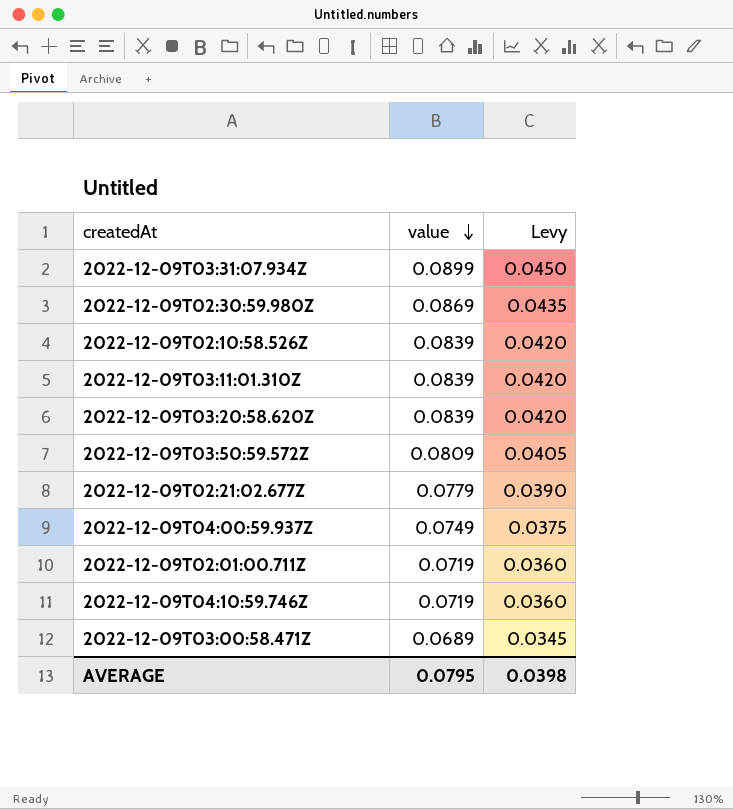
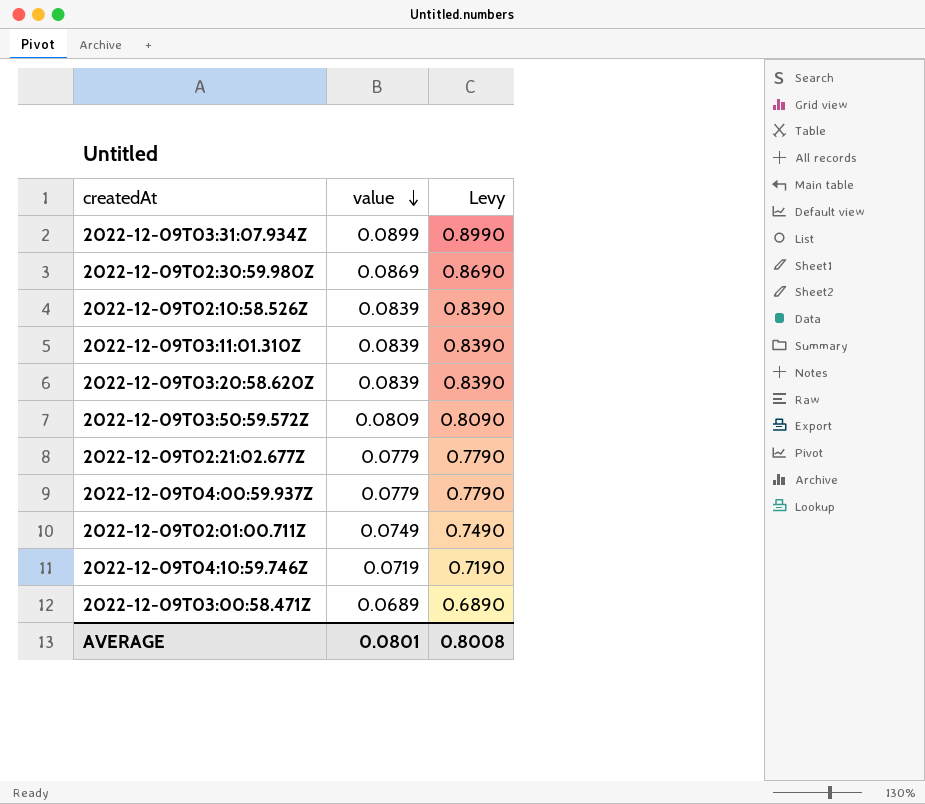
column Levy | formula: [value] * 0.5 -> [value] * 10
2022-12-09T04:00:59.937Z | value: 0.0749 -> 0.0779
2022-12-09T02:01:00.711Z | value: 0.0719 -> 0.0749
AVERAGE | value: 0.0795 -> 0.0801
AVERAGE | Levy: 0.0398 -> 0.8008

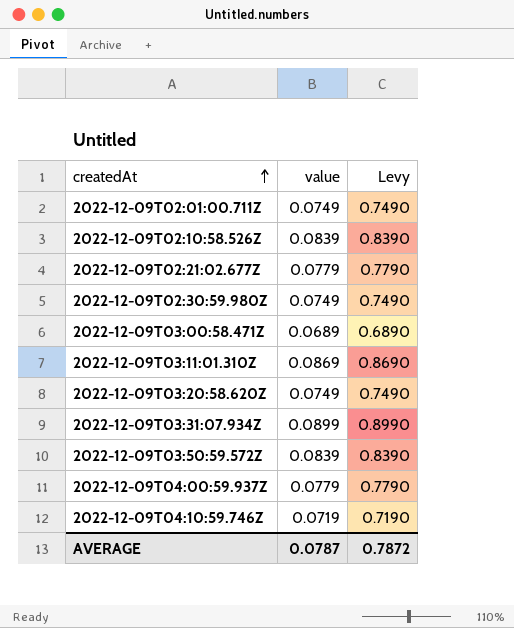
row order: value descending -> createdAt ascending
2022-12-09T02:30:59.980Z | value: 0.0869 -> 0.0749
2022-12-09T02:30:59.980Z | Levy: 0.8690 -> 0.7490
2022-12-09T03:11:01.310Z | value: 0.0839 -> 0.0869
2022-12-09T03:11:01.310Z | Levy: 0.8390 -> 0.8690
2022-12-09T03:20:58.620Z | value: 0.0839 -> 0.0749
2022-12-09T03:20:58.620Z | Levy: 0.8390 -> 0.7490
2022-12-09T03:50:59.572Z | value: 0.0809 -> 0.0839
2022-12-09T03:50:59.572Z | Levy: 0.8090 -> 0.8390
AVERAGE | value: 0.0801 -> 0.0787
AVERAGE | Levy: 0.8008 -> 0.7872

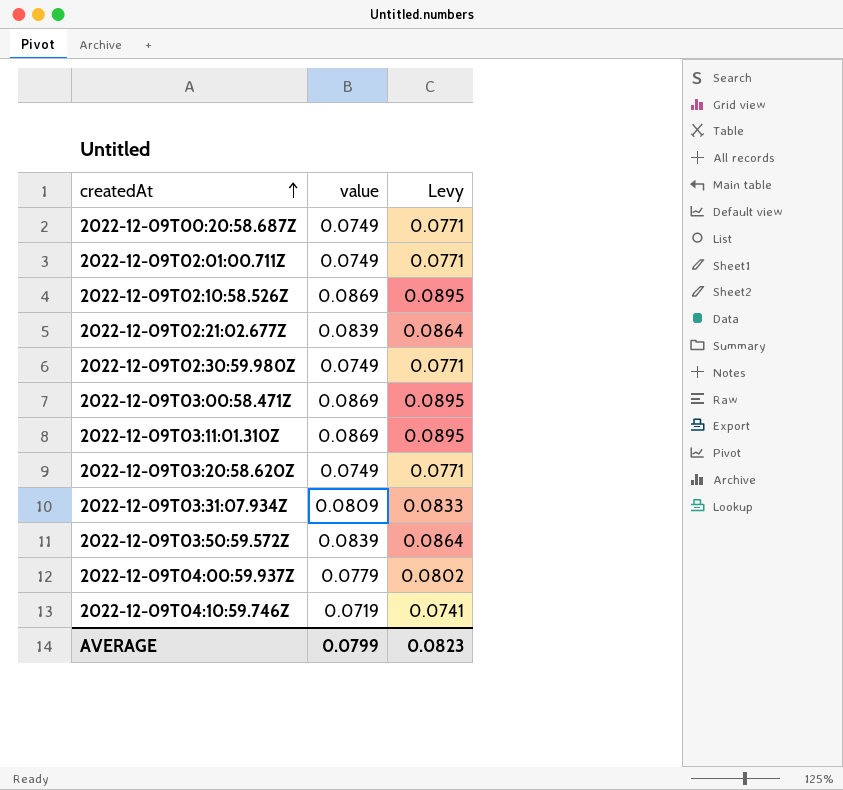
column Levy | formula: [value] * 10 -> [value] * 1.03
row 2022-12-09T00:20:58.687Z: none -> 0.0749 | 0.0771
2022-12-09T02:10:58.526Z | value: 0.0839 -> 0.0869
2022-12-09T02:21:02.677Z | value: 0.0779 -> 0.0839
2022-12-09T03:00:58.471Z | value: 0.0689 -> 0.0869
2022-12-09T03:31:07.934Z | value: 0.0899 -> 0.0809
AVERAGE | value: 0.0787 -> 0.0799
AVERAGE | Levy: 0.7872 -> 0.0823

